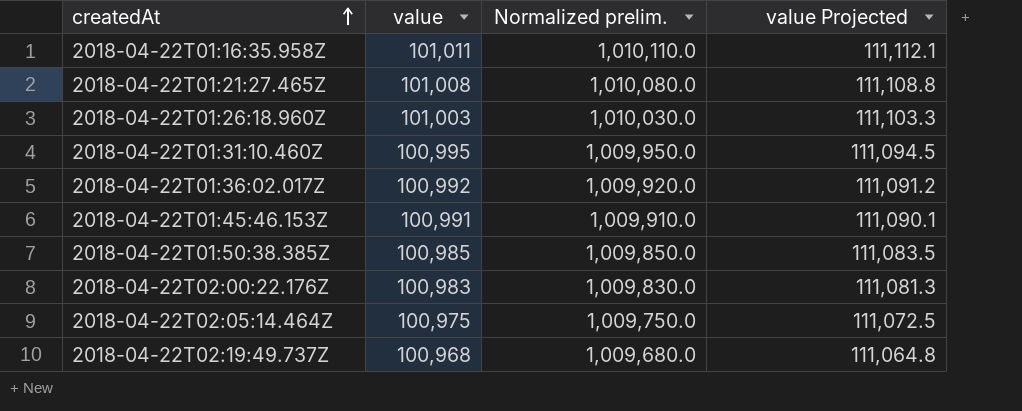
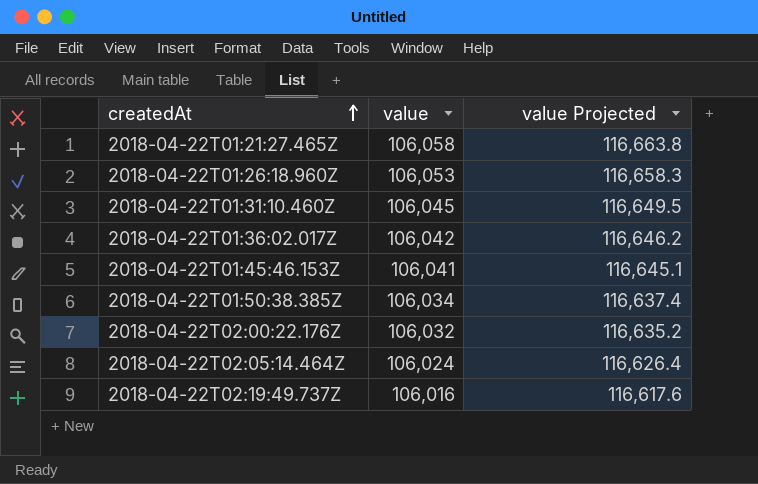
column Normalized prelim. | formula: [value] * 10 -> none
row 2018-04-22T01:16:35.958Z: 101,011 | 1,010,110.0 | 111,112.1 -> none
2018-04-22T01:21:27.465Z | value: 101,008 -> 106,058
2018-04-22T01:21:27.465Z | value Projected: 111,108.8 -> 116,663.8
2018-04-22T01:26:18.960Z | value: 101,003 -> 106,053
2018-04-22T01:26:18.960Z | value Projected: 111,103.3 -> 116,658.3
2018-04-22T01:31:10.460Z | value: 100,995 -> 106,045
2018-04-22T01:31:10.460Z | value Projected: 111,094.5 -> 116,649.5
2018-04-22T01:36:02.017Z | value: 100,992 -> 106,042
2018-04-22T01:36:02.017Z | value Projected: 111,091.2 -> 116,646.2
2018-04-22T01:45:46.153Z | value: 100,991 -> 106,041
2018-04-22T01:45:46.153Z | value Projected: 111,090.1 -> 116,645.1
2018-04-22T01:50:38.385Z | value: 100,985 -> 106,034
2018-04-22T01:50:38.385Z | value Projected: 111,083.5 -> 116,637.4
2018-04-22T02:00:22.176Z | value: 100,983 -> 106,032
2018-04-22T02:00:22.176Z | value Projected: 111,081.3 -> 116,635.2
2018-04-22T02:05:14.464Z | value: 100,975 -> 106,024
2018-04-22T02:05:14.464Z | value Projected: 111,072.5 -> 116,626.4
2018-04-22T02:19:49.737Z | value: 100,968 -> 106,016
2018-04-22T02:19:49.737Z | value Projected: 111,064.8 -> 116,617.6

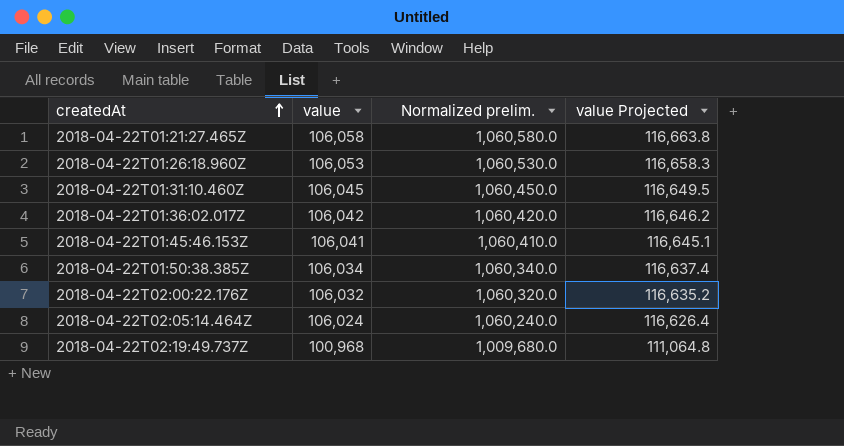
column Normalized prelim. | formula: none -> [value] * 10
2018-04-22T02:19:49.737Z | value: 106,016 -> 100,968
2018-04-22T02:19:49.737Z | value Projected: 116,617.6 -> 111,064.8

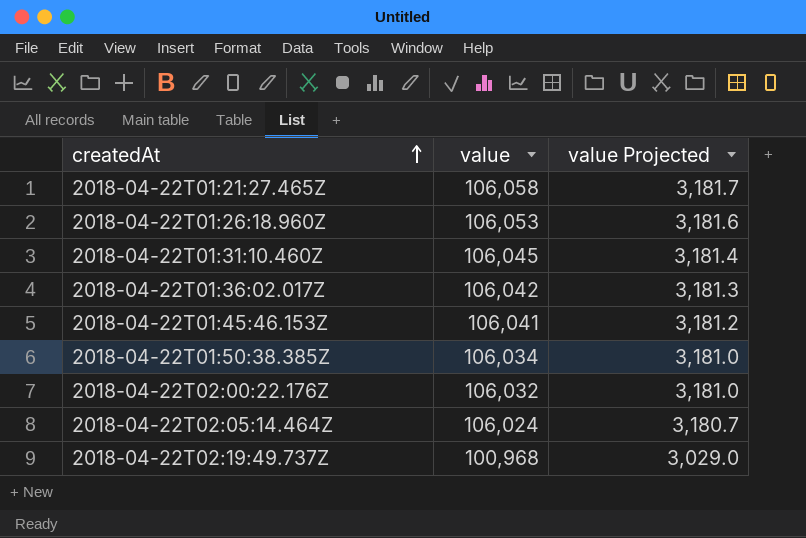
column Normalized prelim. | formula: [value] * 10 -> none
column value Projected | formula: [value] * 1.1 -> [value] * 0.03

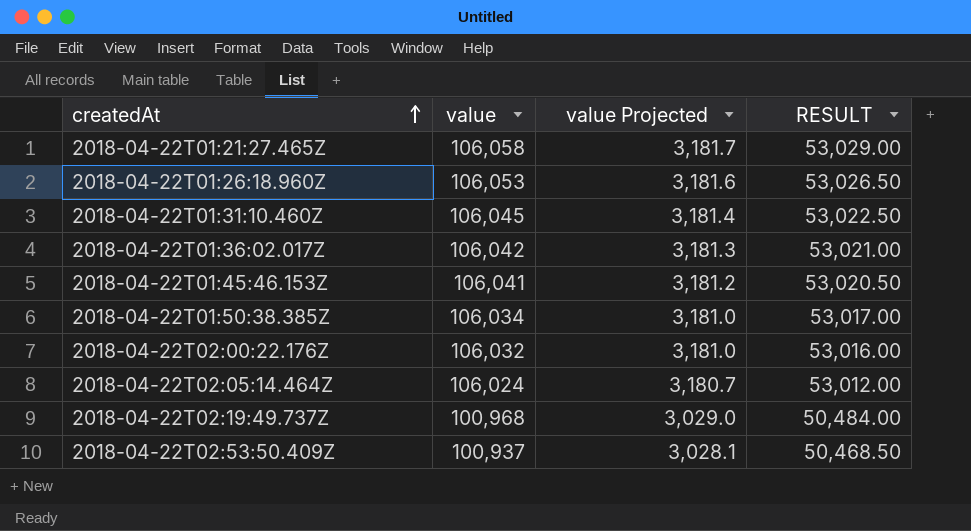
column RESULT | formula: none -> [value] * 0.5
row 2018-04-22T02:53:50.409Z: none -> 100,937 | 3,028.1 | 50,468.50

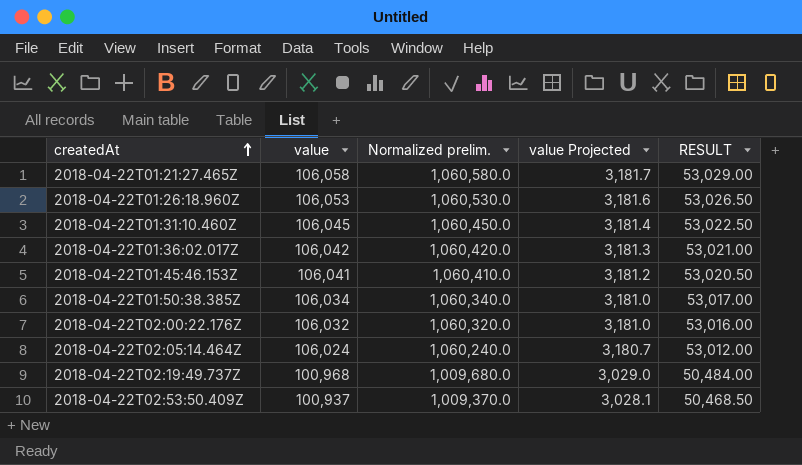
column Normalized prelim. | formula: none -> [value] * 10

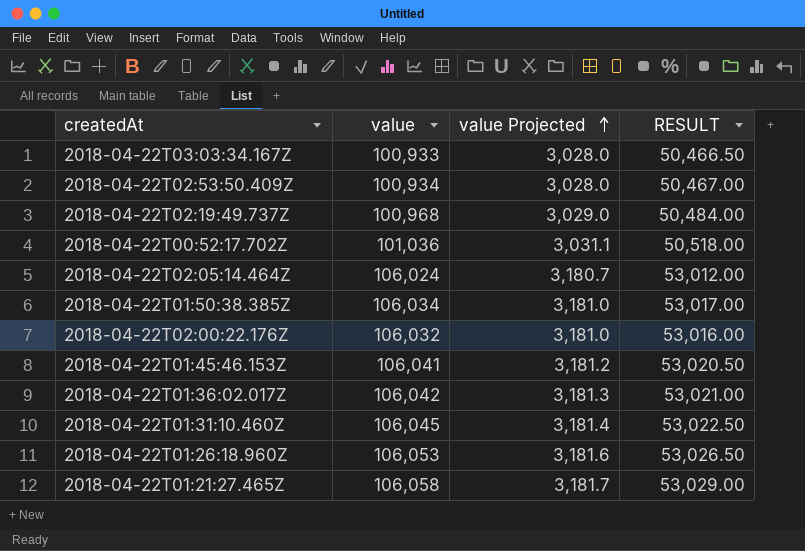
row order: createdAt ascending -> value Projected ascending
column Normalized prelim. | formula: [value] * 10 -> none
row 2018-04-22T03:03:34.167Z: none -> 100,933 | 3,028.0 | 50,466.50
2018-04-22T02:53:50.409Z | value: 100,937 -> 100,934
2018-04-22T02:53:50.409Z | value Projected: 3,028.1 -> 3,028.0
2018-04-22T02:53:50.409Z | RESULT: 50,468.50 -> 50,467.00
row 2018-04-22T00:52:17.702Z: none -> 101,036 | 3,031.1 | 50,518.00

